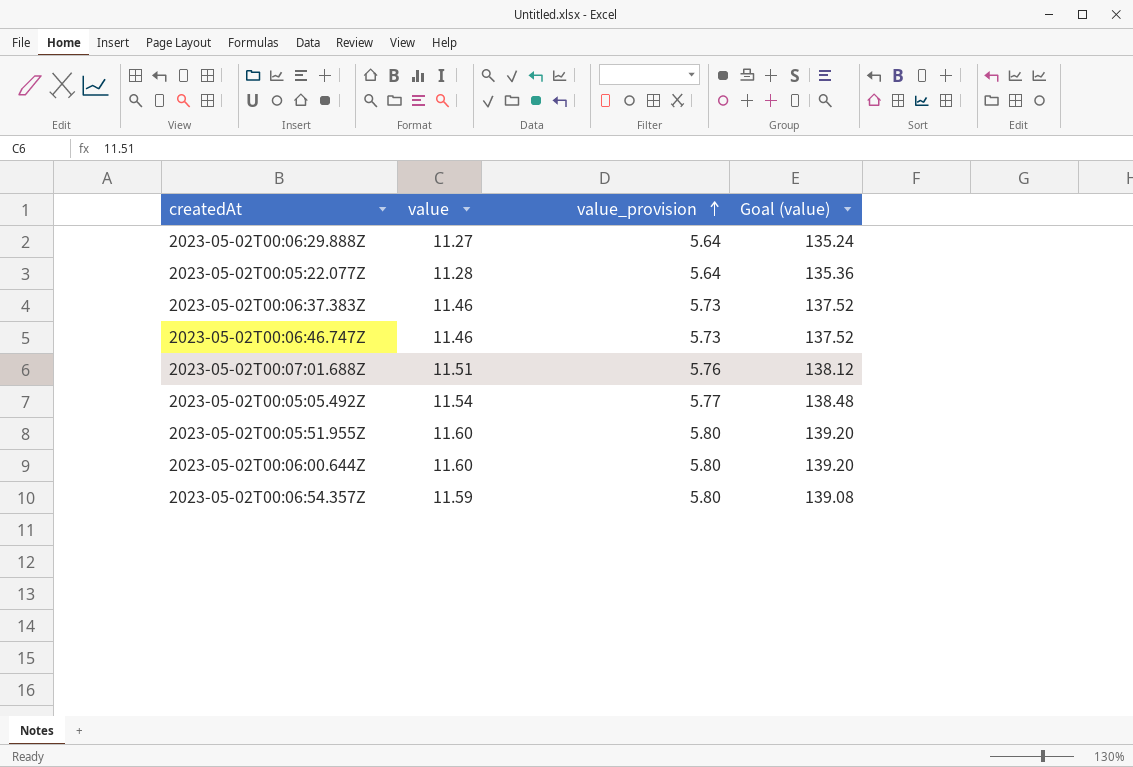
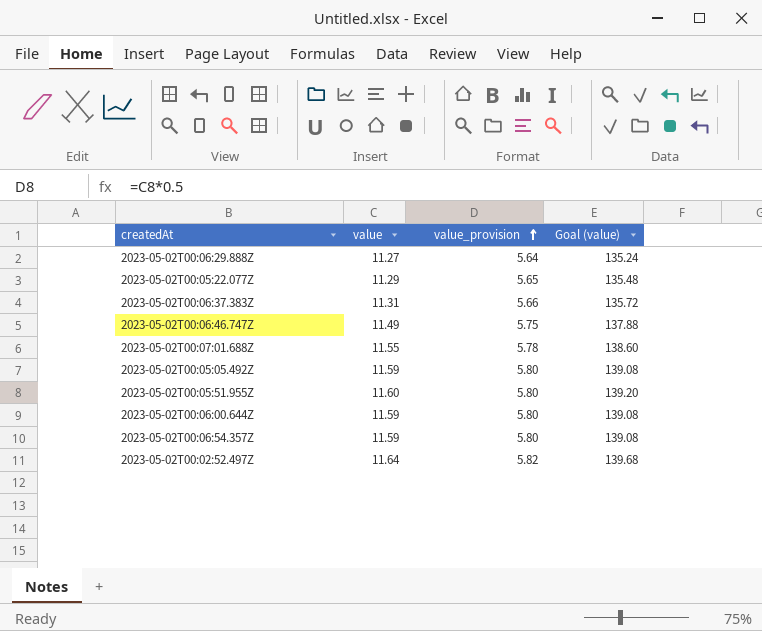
2023-05-02T00:05:22.077Z | value: 11.28 -> 11.29
2023-05-02T00:05:22.077Z | value_provision: 5.64 -> 5.65
2023-05-02T00:05:22.077Z | Goal (value): 135.36 -> 135.48
2023-05-02T00:06:37.383Z | value: 11.46 -> 11.31
2023-05-02T00:06:37.383Z | value_provision: 5.73 -> 5.66
2023-05-02T00:06:37.383Z | Goal (value): 137.52 -> 135.72
2023-05-02T00:06:46.747Z | value: 11.46 -> 11.49
2023-05-02T00:06:46.747Z | value_provision: 5.73 -> 5.75
2023-05-02T00:06:46.747Z | Goal (value): 137.52 -> 137.88
2023-05-02T00:07:01.688Z | value: 11.51 -> 11.55
2023-05-02T00:07:01.688Z | value_provision: 5.76 -> 5.78
2023-05-02T00:07:01.688Z | Goal (value): 138.12 -> 138.60
2023-05-02T00:05:05.492Z | value: 11.54 -> 11.59
2023-05-02T00:05:05.492Z | value_provision: 5.77 -> 5.80
2023-05-02T00:05:05.492Z | Goal (value): 138.48 -> 139.08
2023-05-02T00:06:00.644Z | value: 11.60 -> 11.59
2023-05-02T00:06:00.644Z | Goal (value): 139.20 -> 139.08
row 2023-05-02T00:02:52.497Z: none -> 11.64 | 5.82 | 139.68

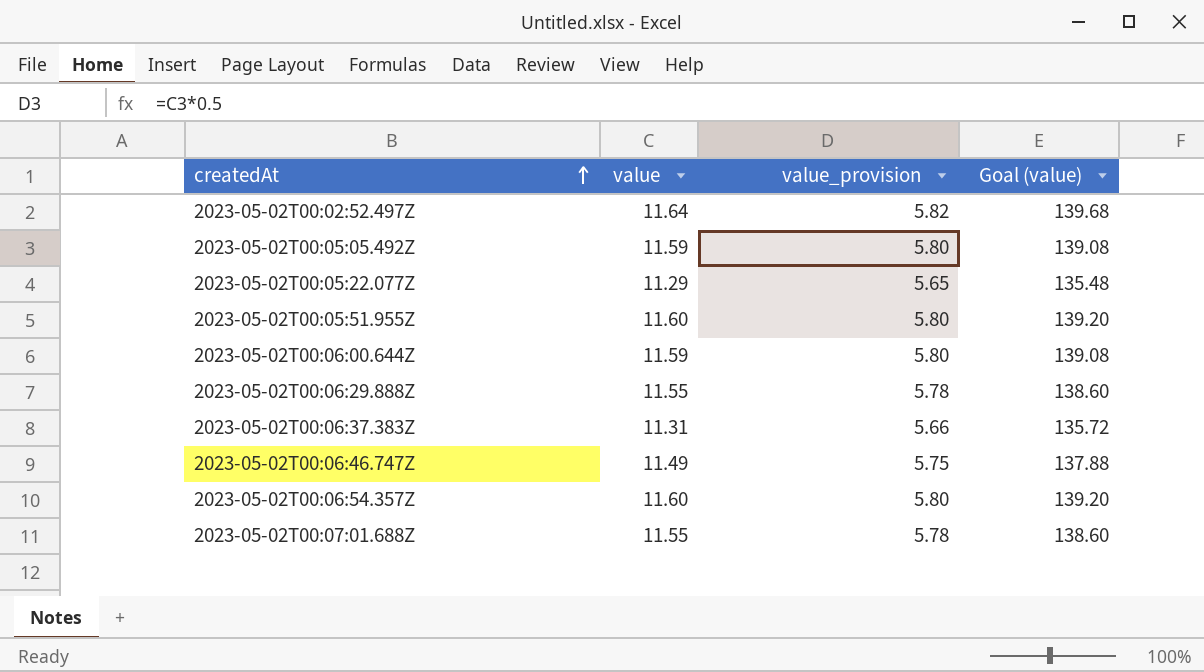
row order: value_provision ascending -> createdAt ascending
2023-05-02T00:06:29.888Z | value: 11.27 -> 11.55
2023-05-02T00:06:29.888Z | value_provision: 5.64 -> 5.78
2023-05-02T00:06:29.888Z | Goal (value): 135.24 -> 138.60
2023-05-02T00:06:54.357Z | value: 11.59 -> 11.60
2023-05-02T00:06:54.357Z | Goal (value): 139.08 -> 139.20

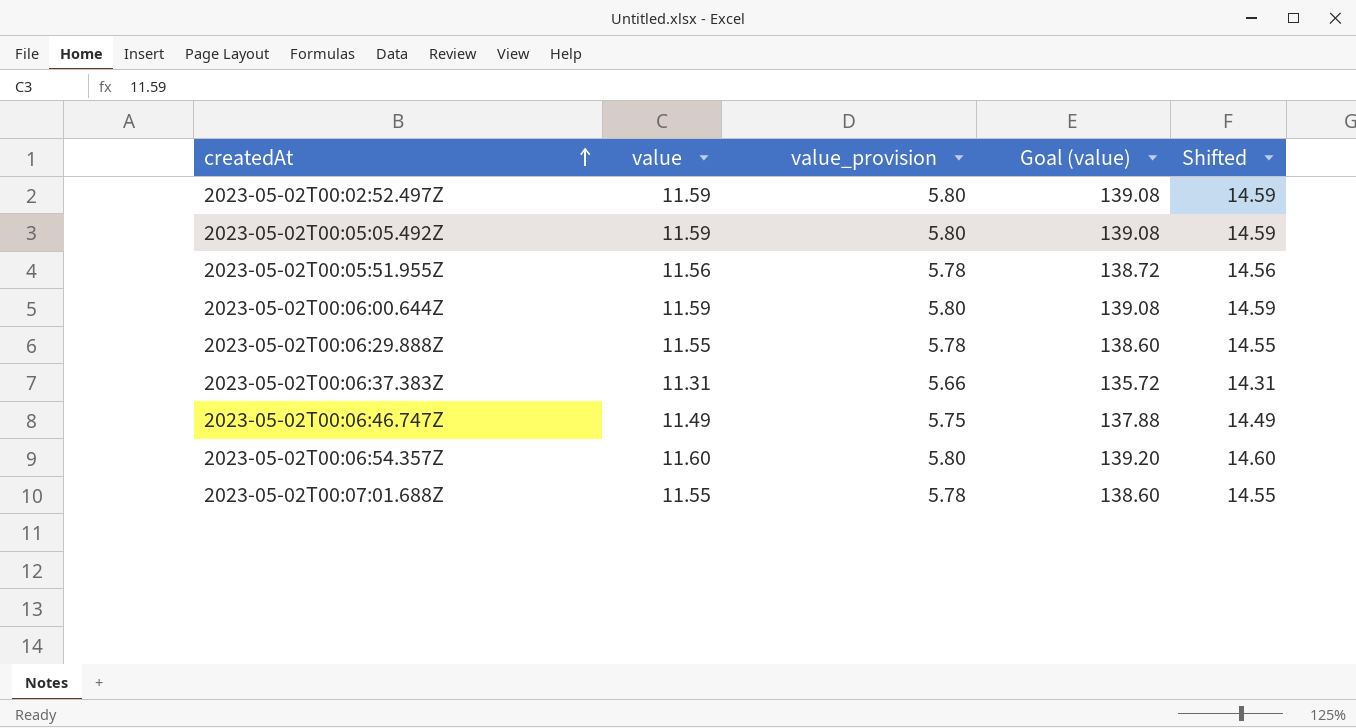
column Shifted | formula: none -> [value] + 3
row 2023-05-02T00:05:22.077Z: 11.29 | 5.65 | 135.48 -> none
2023-05-02T00:02:52.497Z | value: 11.64 -> 11.59
2023-05-02T00:02:52.497Z | value_provision: 5.82 -> 5.80
2023-05-02T00:02:52.497Z | Goal (value): 139.68 -> 139.08
2023-05-02T00:05:51.955Z | value: 11.60 -> 11.56
2023-05-02T00:05:51.955Z | value_provision: 5.80 -> 5.78
2023-05-02T00:05:51.955Z | Goal (value): 139.20 -> 138.72

